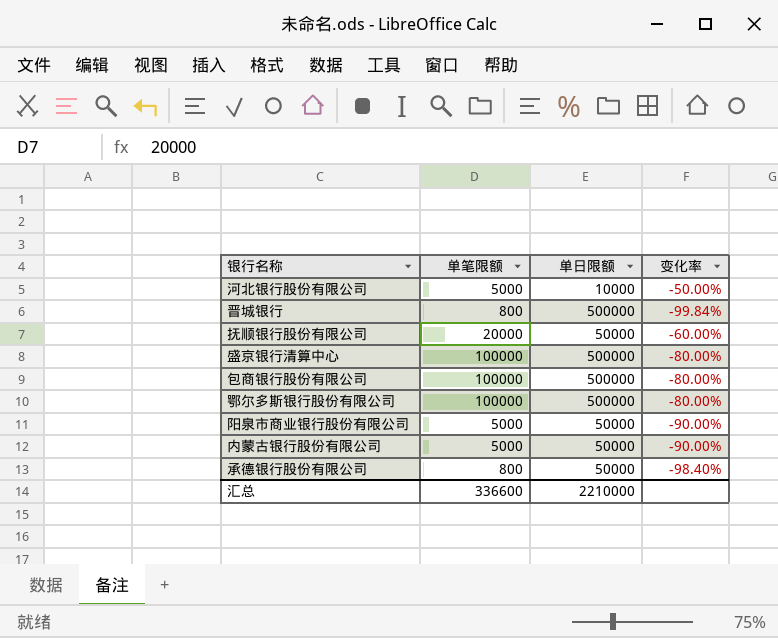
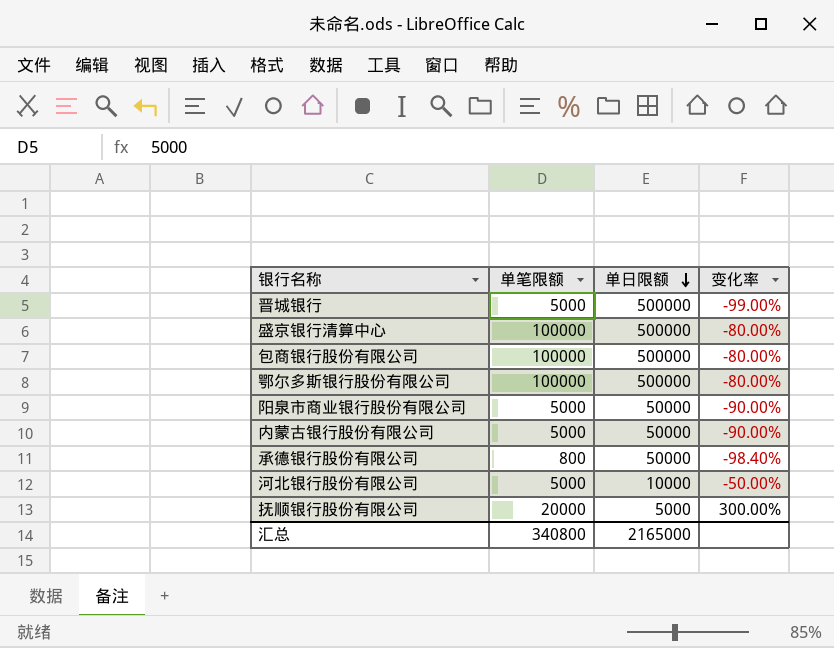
row order: none -> 单日限额 descending
晋城银行 | 单笔限额: 800 -> 5000
晋城银行 | 变化率: -99.84% -> -99.00%
抚顺银行股份有限公司 | 单日限额: 50000 -> 5000
抚顺银行股份有限公司 | 变化率: -60.00% -> 300.00%
汇总 | 单笔限额: 336600 -> 340800
汇总 | 单日限额: 2210000 -> 2165000

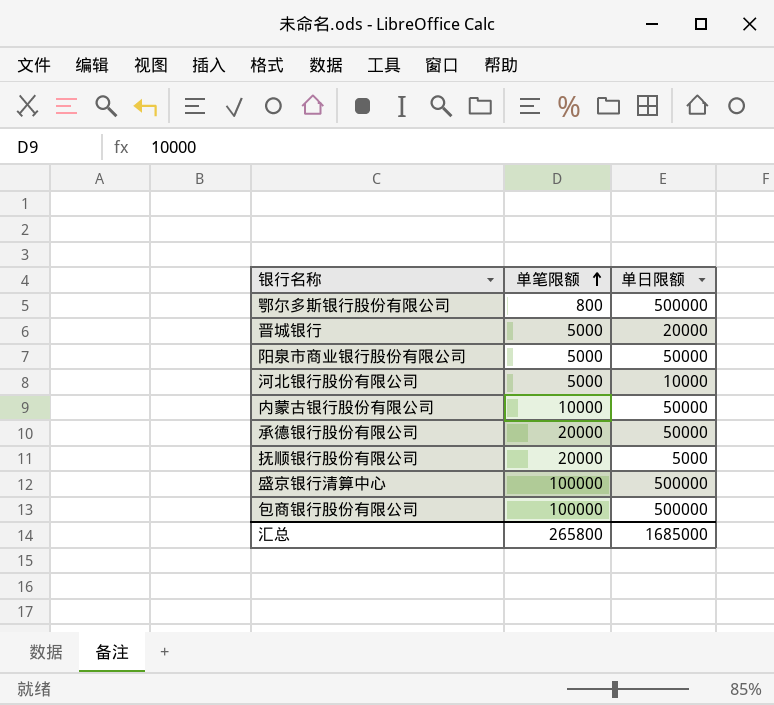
row order: 单日限额 descending -> 单笔限额 ascending
column 变化率 | formula: ([单笔限额] - [单日限额]) / [单日限额] -> none
鄂尔多斯银行股份有限公司 | 单笔限额: 100000 -> 800
晋城银行 | 单日限额: 500000 -> 20000
内蒙古银行股份有限公司 | 单笔限额: 5000 -> 10000
承德银行股份有限公司 | 单笔限额: 800 -> 20000
汇总 | 单笔限额: 340800 -> 265800
汇总 | 单日限额: 2165000 -> 1685000

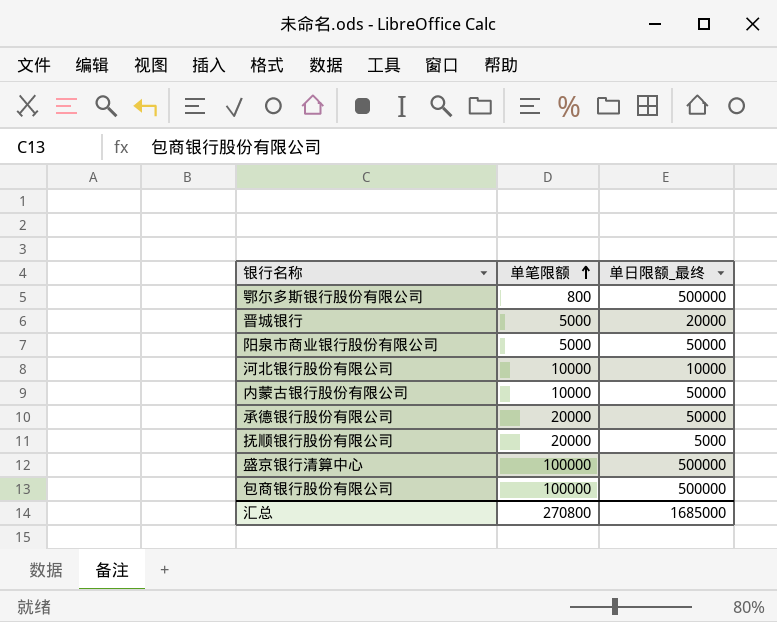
column name: 单日限额 -> 单日限额_最终
河北银行股份有限公司 | 单笔限额: 5000 -> 10000
汇总 | 单笔限额: 265800 -> 270800

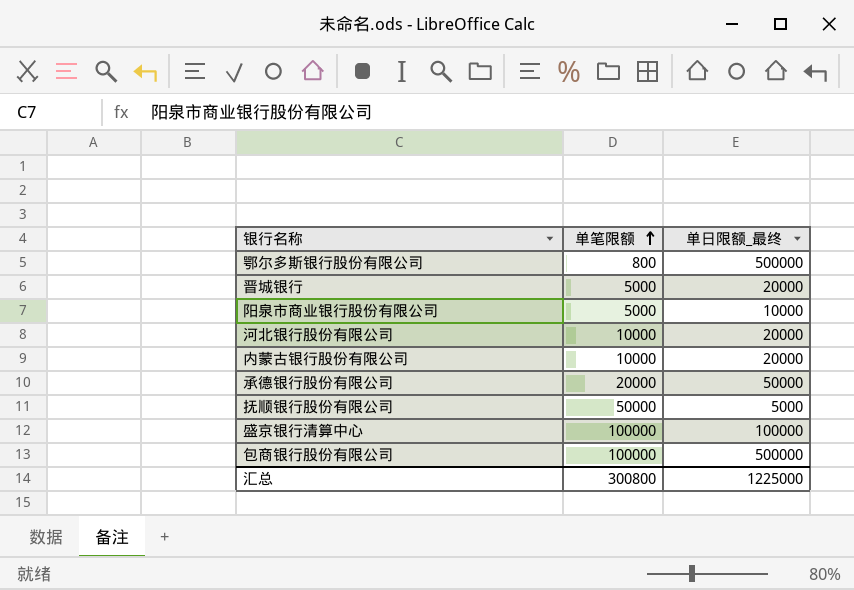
阳泉市商业银行股份有限公司 | 单日限额_最终: 50000 -> 10000
河北银行股份有限公司 | 单日限额_最终: 10000 -> 20000
内蒙古银行股份有限公司 | 单日限额_最终: 50000 -> 20000
抚顺银行股份有限公司 | 单笔限额: 20000 -> 50000
盛京银行清算中心 | 单日限额_最终: 500000 -> 100000
汇总 | 单笔限额: 270800 -> 300800
汇总 | 单日限额_最终: 1685000 -> 1225000

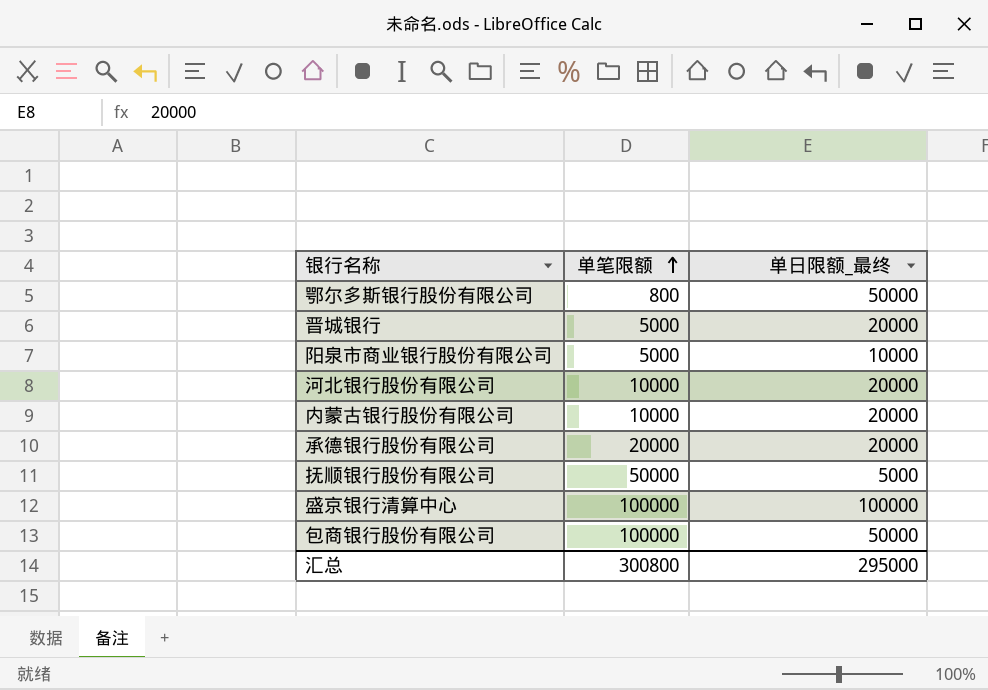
鄂尔多斯银行股份有限公司 | 单日限额_最终: 500000 -> 50000
承德银行股份有限公司 | 单日限额_最终: 50000 -> 20000
包商银行股份有限公司 | 单日限额_最终: 500000 -> 50000
汇总 | 单日限额_最终: 1225000 -> 295000

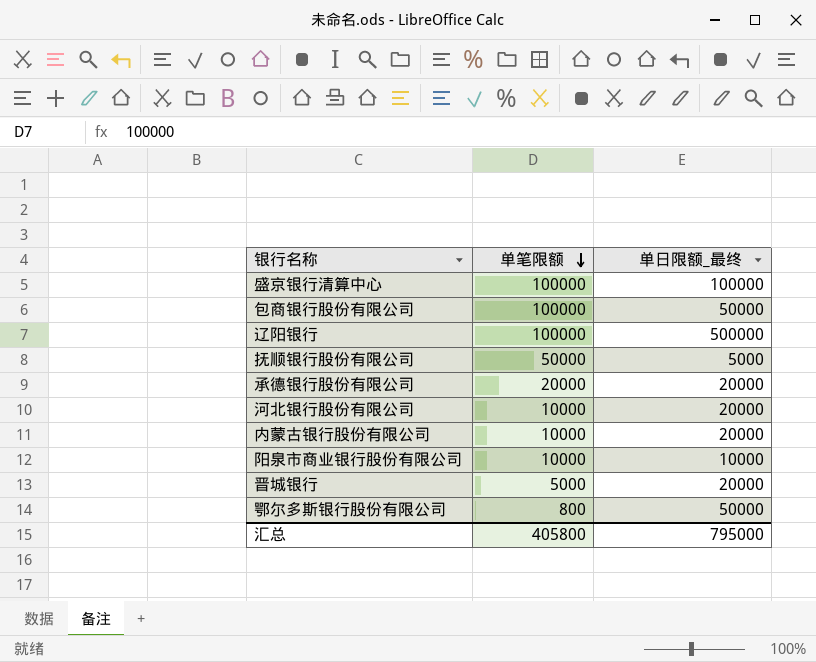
row order: 单笔限额 ascending -> 单笔限额 descending
row 辽阳银行: none -> 100000 | 500000
阳泉市商业银行股份有限公司 | 单笔限额: 5000 -> 10000
汇总 | 单笔限额: 300800 -> 405800
汇总 | 单日限额_最终: 295000 -> 795000

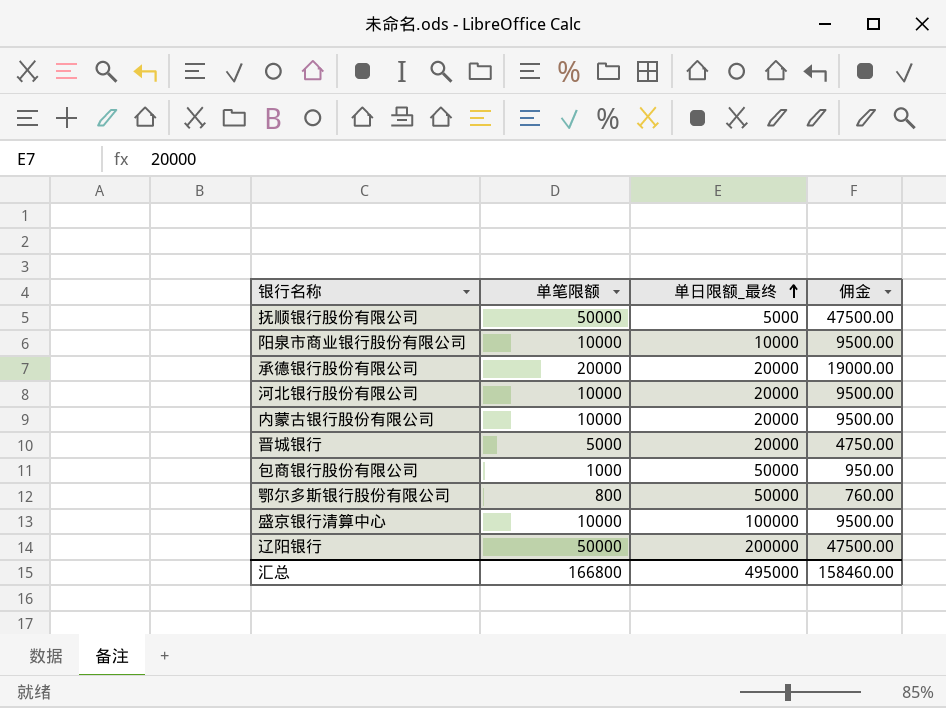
row order: 单笔限额 descending -> 单日限额_最终 ascending
column 佣金 | formula: none -> [单笔限额] * 0.95
包商银行股份有限公司 | 单笔限额: 100000 -> 1000
盛京银行清算中心 | 单笔限额: 100000 -> 10000
辽阳银行 | 单笔限额: 100000 -> 50000
辽阳银行 | 单日限额_最终: 500000 -> 200000
汇总 | 单笔限额: 405800 -> 166800
汇总 | 单日限额_最终: 795000 -> 495000

